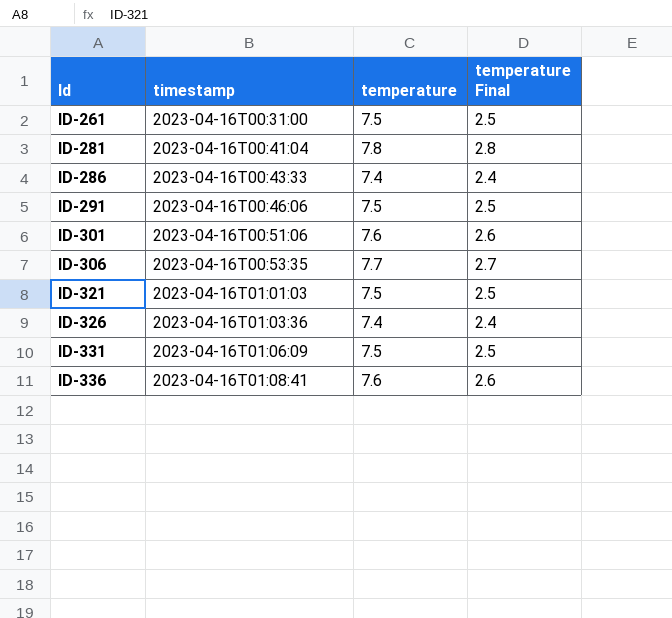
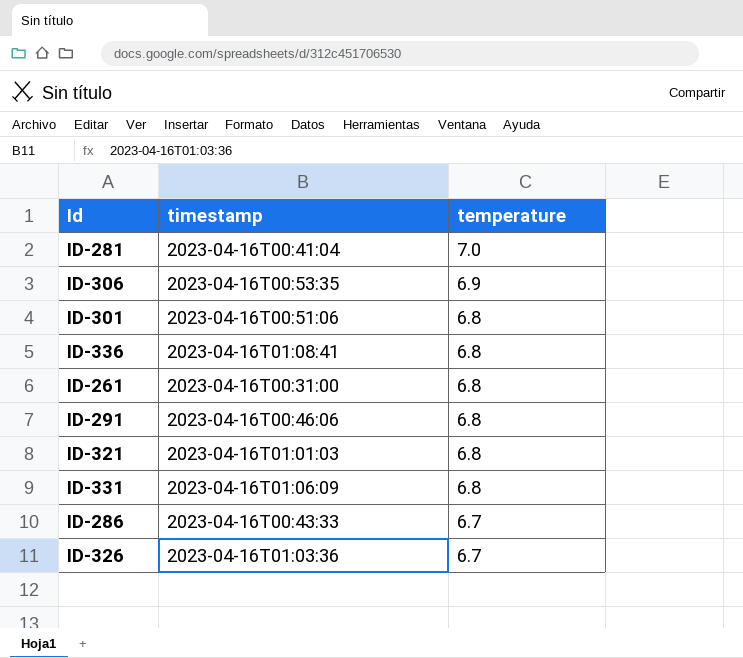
row order: Id ascending -> temperature descending
column temperature Final | formula: [temperature] - 5 -> none
ID-281 | temperature: 7.8 -> 7.0
ID-306 | temperature: 7.7 -> 6.9
ID-301 | temperature: 7.6 -> 6.8
ID-336 | temperature: 7.6 -> 6.8
ID-261 | temperature: 7.5 -> 6.8
ID-291 | temperature: 7.5 -> 6.8
ID-321 | temperature: 7.5 -> 6.8
ID-331 | temperature: 7.5 -> 6.8
ID-286 | temperature: 7.4 -> 6.7
ID-326 | temperature: 7.4 -> 6.7

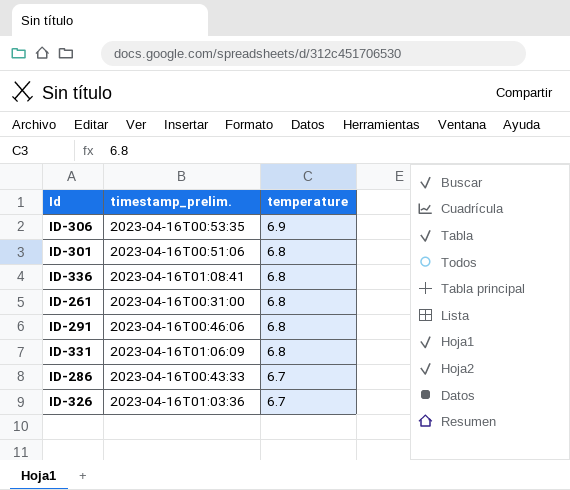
column name: timestamp -> timestamp_prelim.
row ID-281: 2023-04-16T00:41:04 | 7.0 -> none
row ID-321: 2023-04-16T01:01:03 | 6.8 -> none

